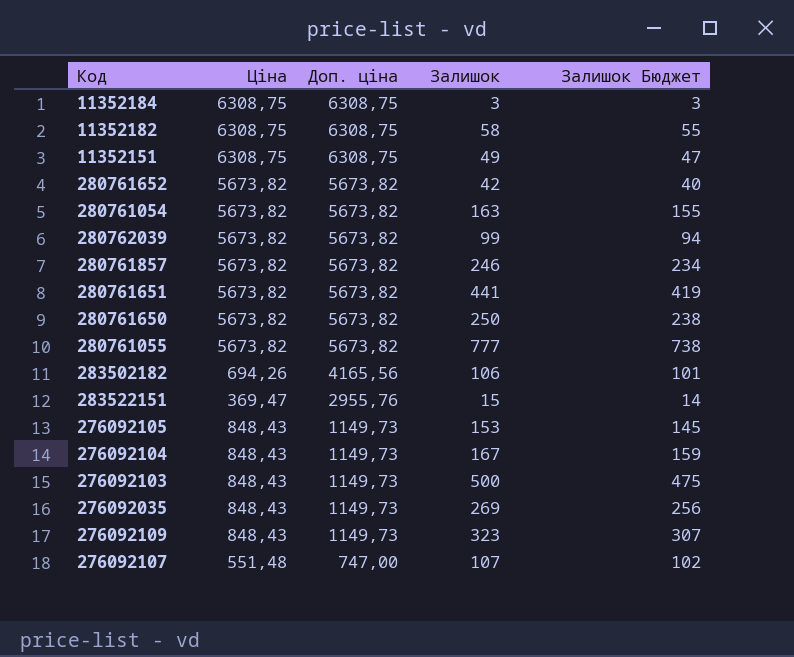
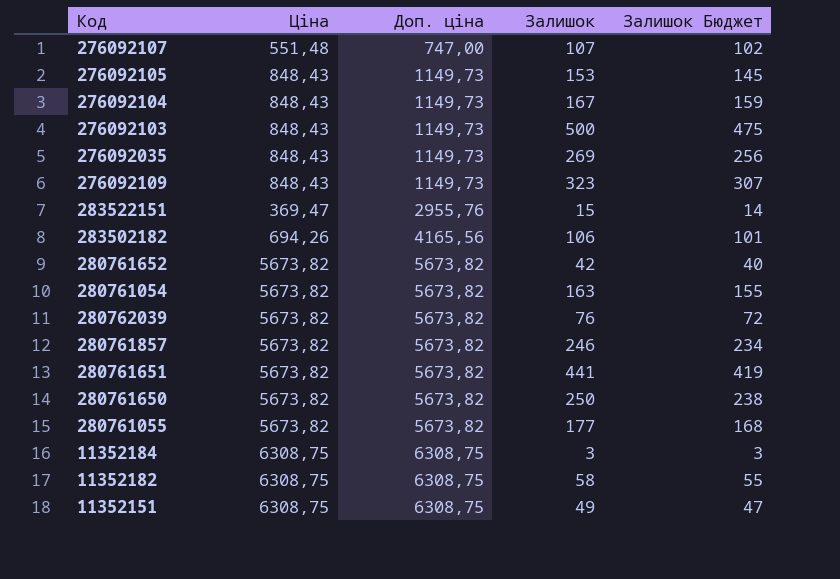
row order: Доп. ціна descending -> Доп. ціна ascending
280762039 | Залишок: 99 -> 76
280762039 | Залишок Бюджет: 94 -> 72
280761055 | Залишок: 777 -> 177
280761055 | Залишок Бюджет: 738 -> 168

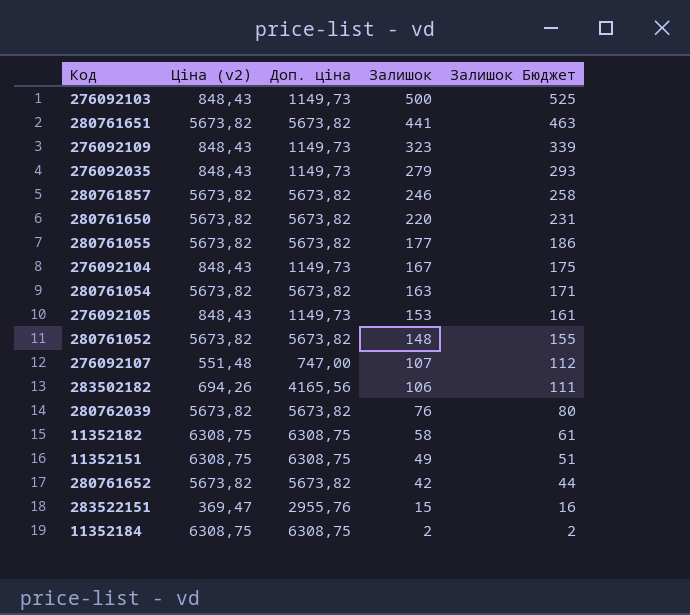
row order: Доп. ціна ascending -> Залишок descending
column name: Ціна -> Ціна (v2)
column Залишок Бюджет | formula: [Залишок] * 0,95 -> [Залишок] * 1,05
276092035 | Залишок: 269 -> 279
280761650 | Залишок: 250 -> 220
row 280761052: none -> 5673,82 | 5673,82 | 148 | 155
11352184 | Залишок: 3 -> 2

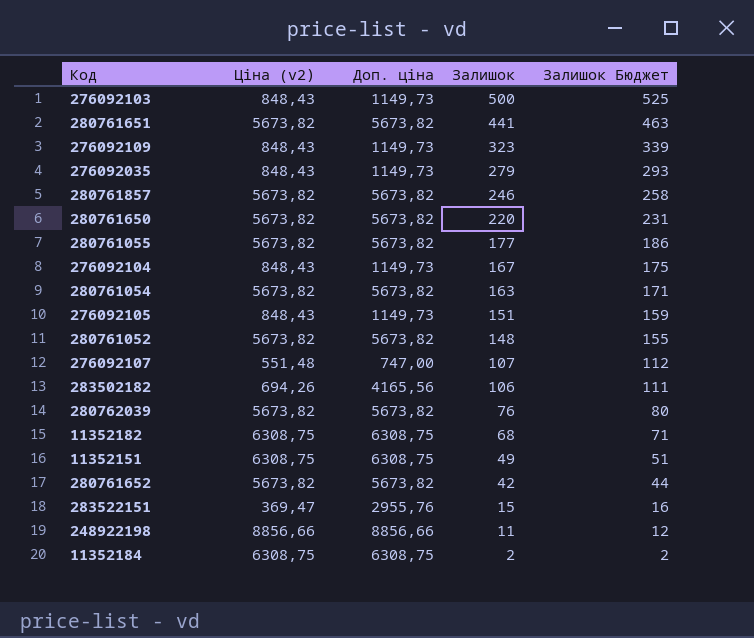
276092105 | Залишок: 153 -> 151
276092105 | Залишок Бюджет: 161 -> 159
11352182 | Залишок: 58 -> 68
11352182 | Залишок Бюджет: 61 -> 71
row 248922198: none -> 8856,66 | 8856,66 | 11 | 12

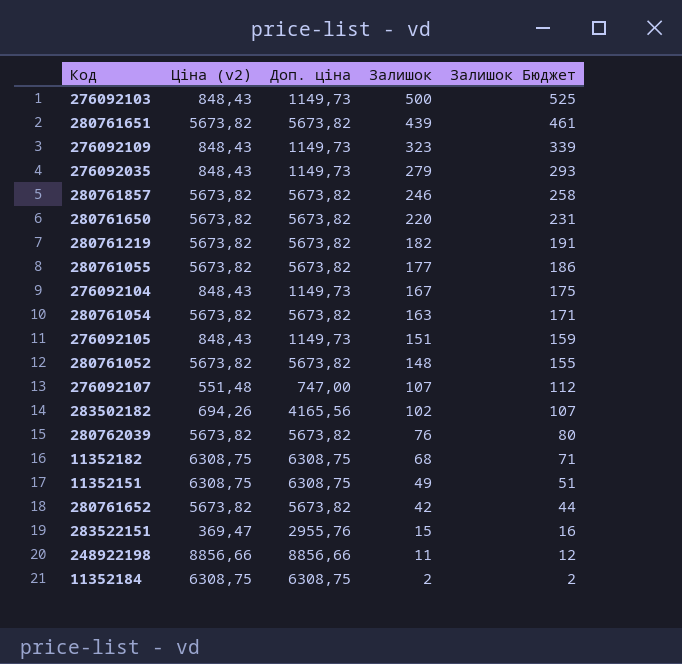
280761651 | Залишок: 441 -> 439
280761651 | Залишок Бюджет: 463 -> 461
row 280761219: none -> 5673,82 | 5673,82 | 182 | 191
283502182 | Залишок: 106 -> 102
283502182 | Залишок Бюджет: 111 -> 107

